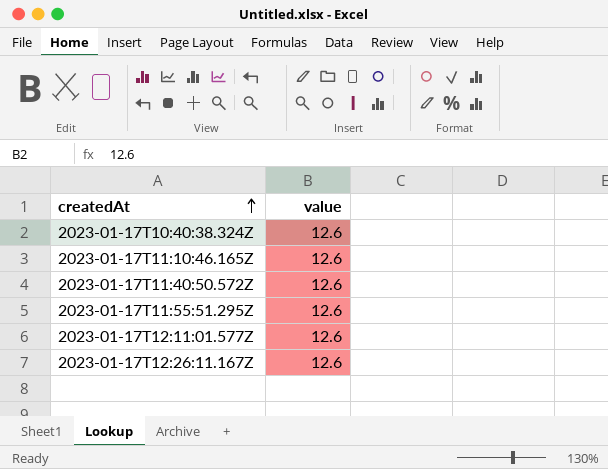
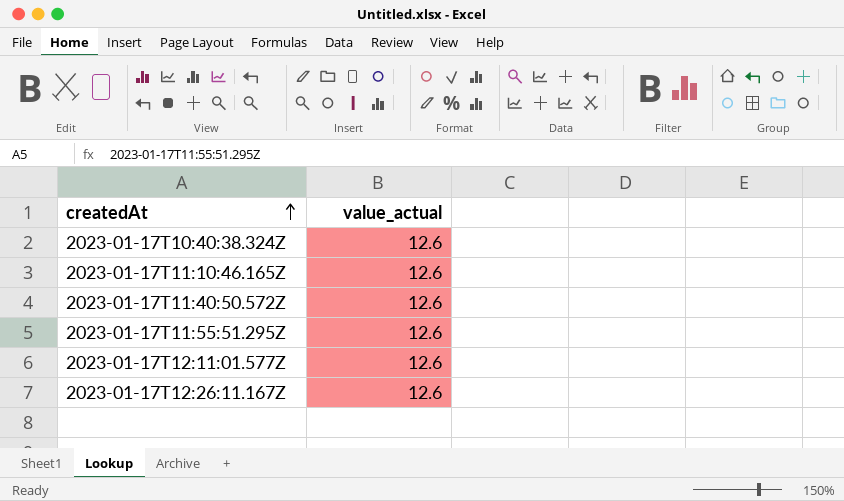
column name: value -> value_actual

